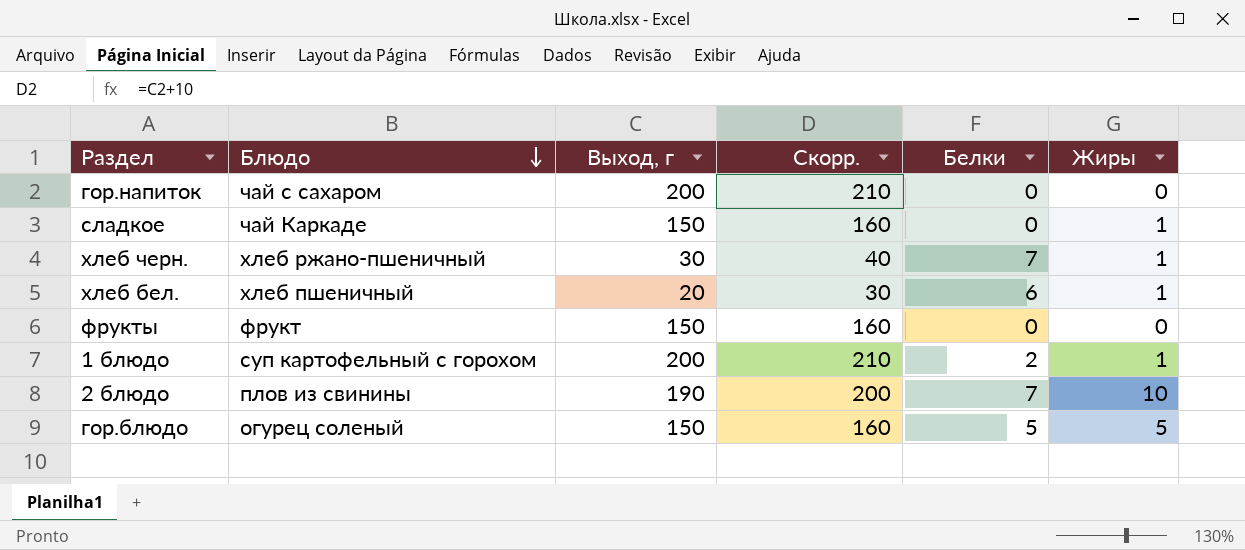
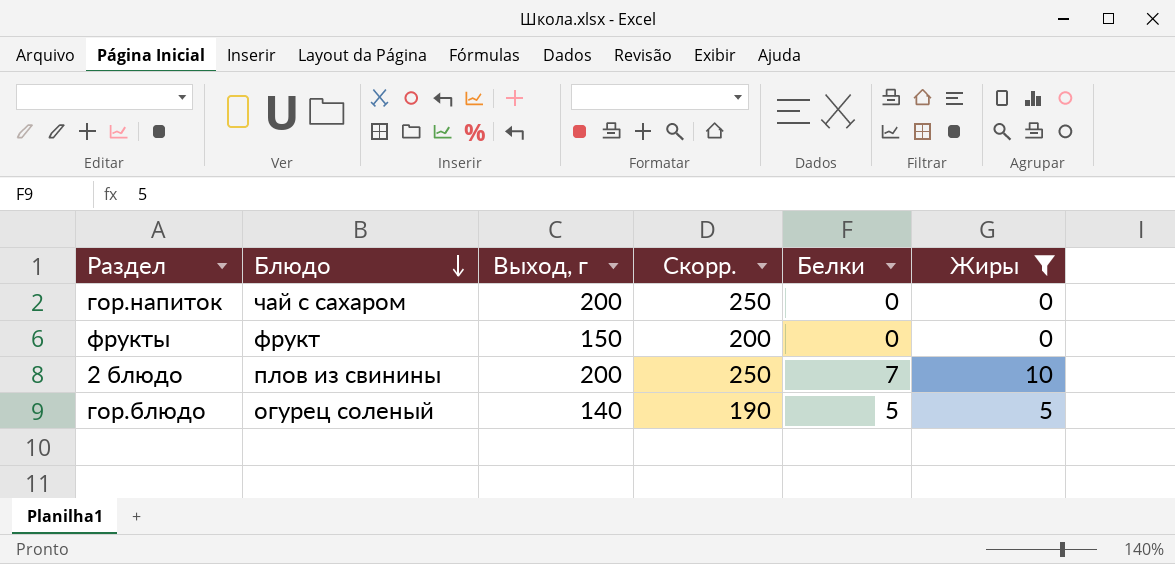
filter: none -> Жиры != 1
column Скорр. | formula: [Выход, г] + 10 -> [Выход, г] + 50
2 блюдо | Выход, г: 190 -> 200
гор.блюдо | Выход, г: 150 -> 140

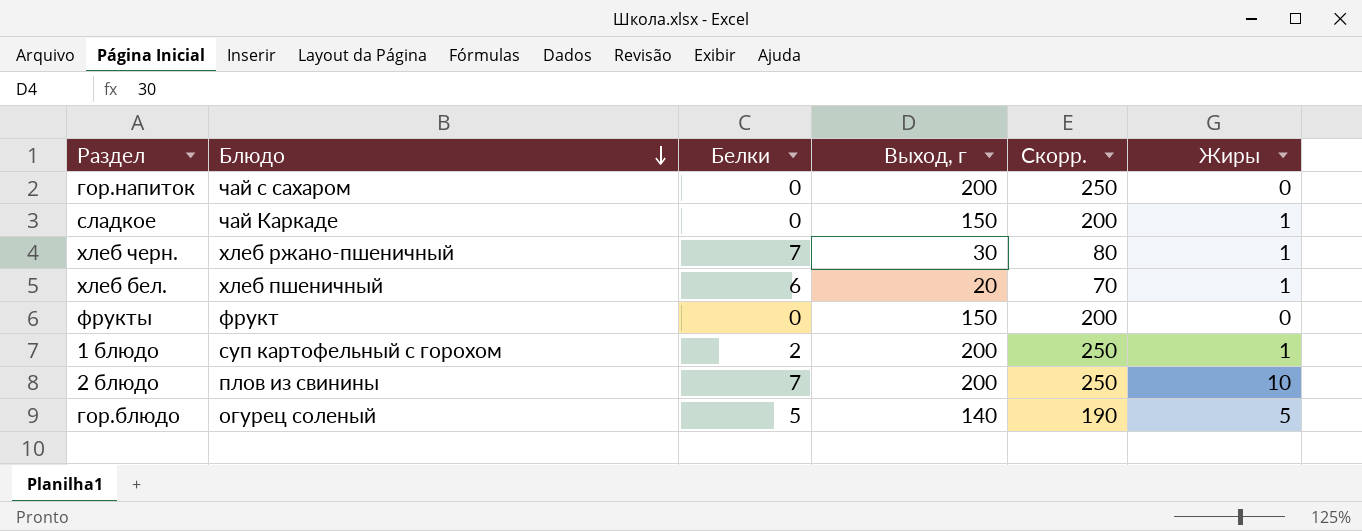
filter: Жиры != 1 -> none
column Белки | position: 5 -> 3

